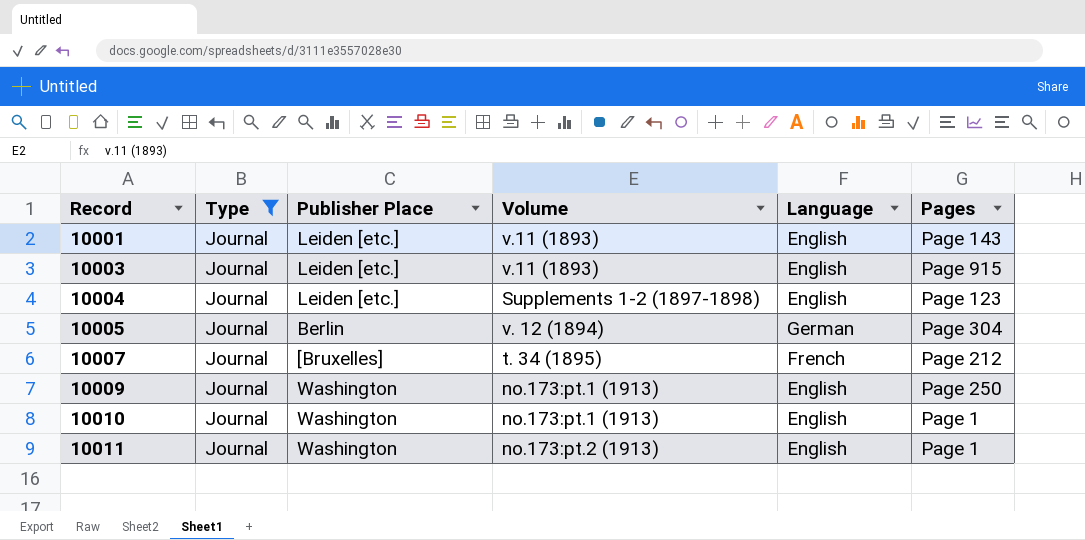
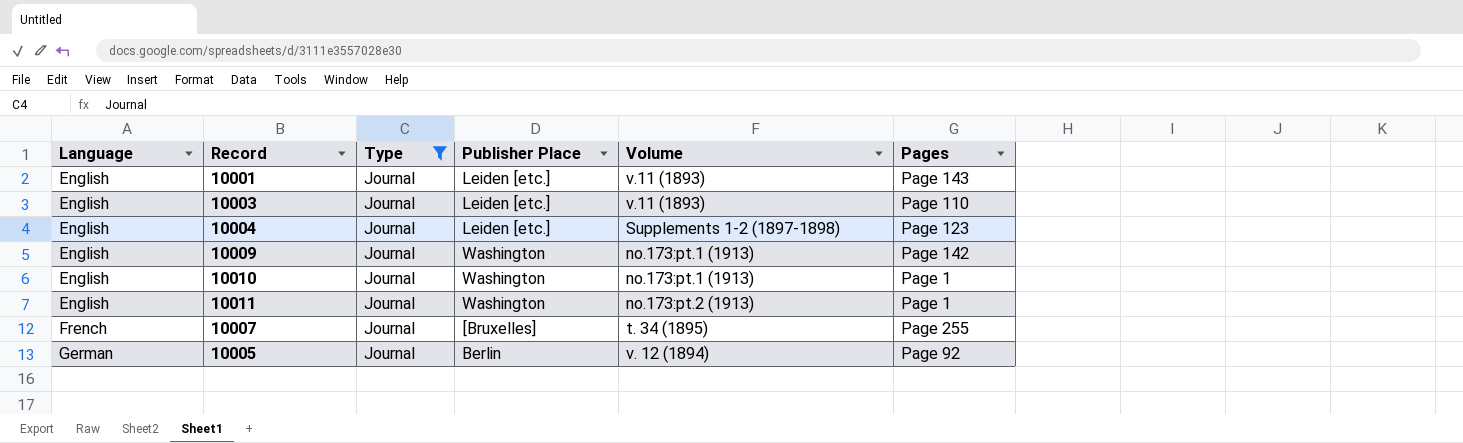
row order: Record ascending -> Language ascending
column Language | position: 5 -> 1
10003 | Pages: Page 915 -> Page 110
10009 | Pages: Page 250 -> Page 142
10007 | Pages: Page 212 -> Page 255
10005 | Pages: Page 304 -> Page 92

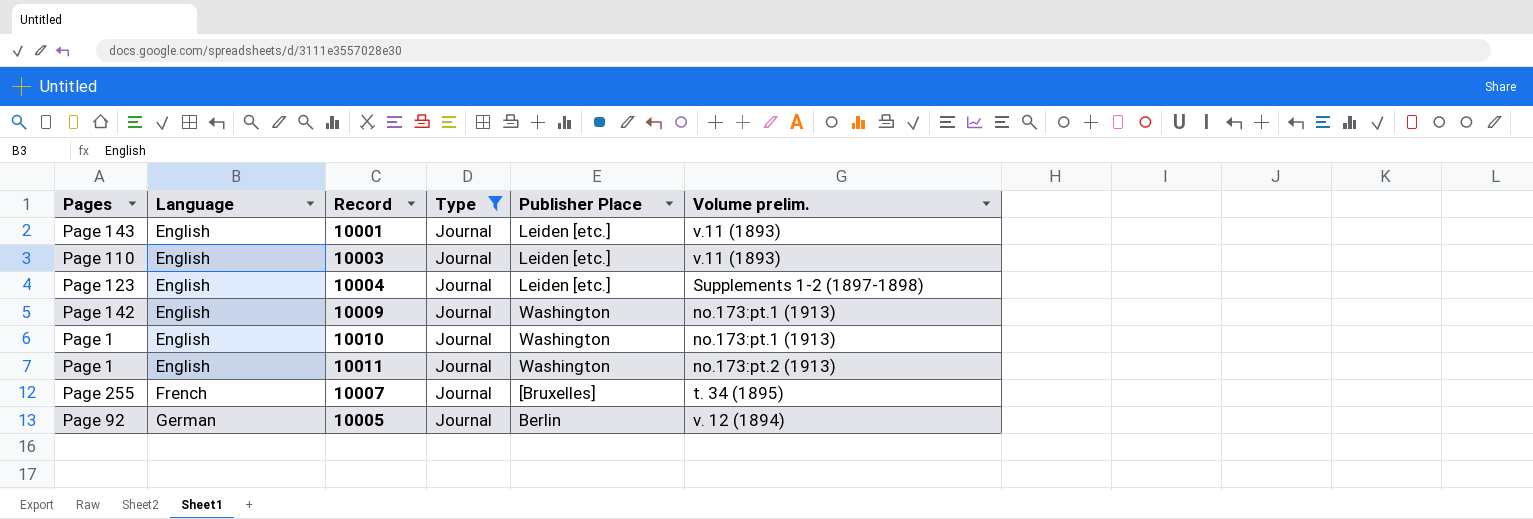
column Pages | position: 6 -> 1
column name: Volume -> Volume prelim.

